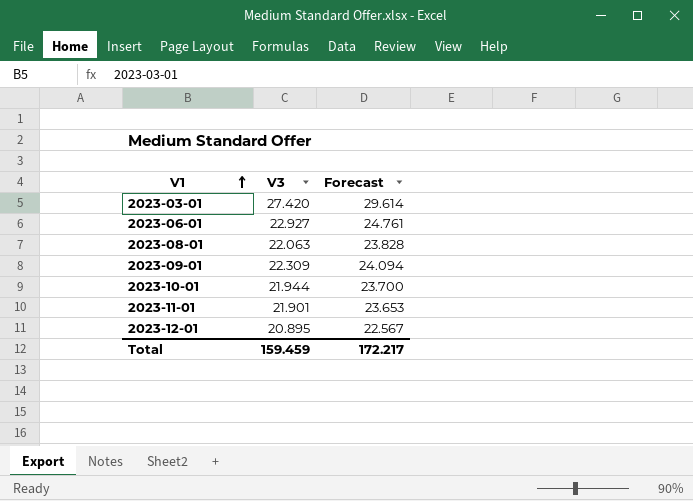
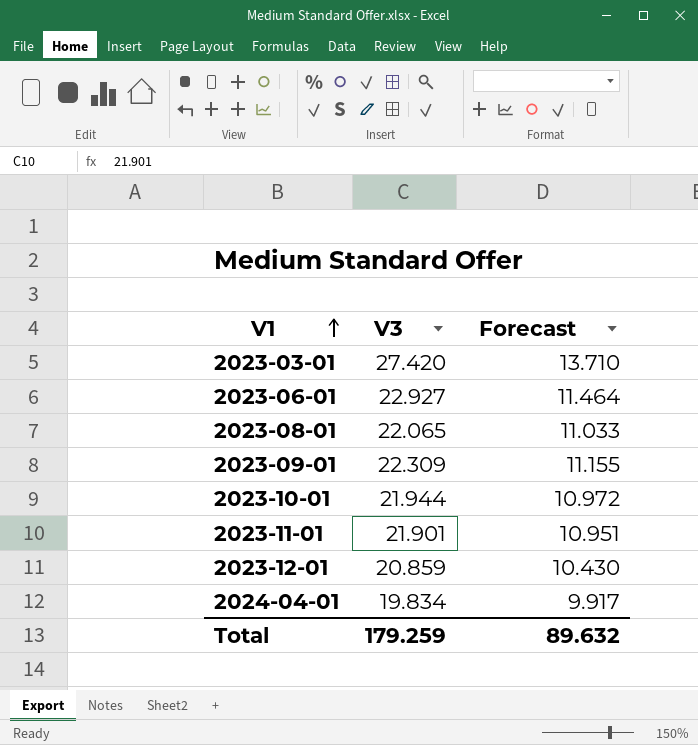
column Forecast | formula: [V3] * 1.08 -> [V3] * 0.5
2023-08-01 | V3: 22.063 -> 22.065
2023-12-01 | V3: 20.895 -> 20.859
row 2024-04-01: none -> 19.834 | 9.917
Total | V3: 159.459 -> 179.259
Total | Forecast: 172.217 -> 89.632

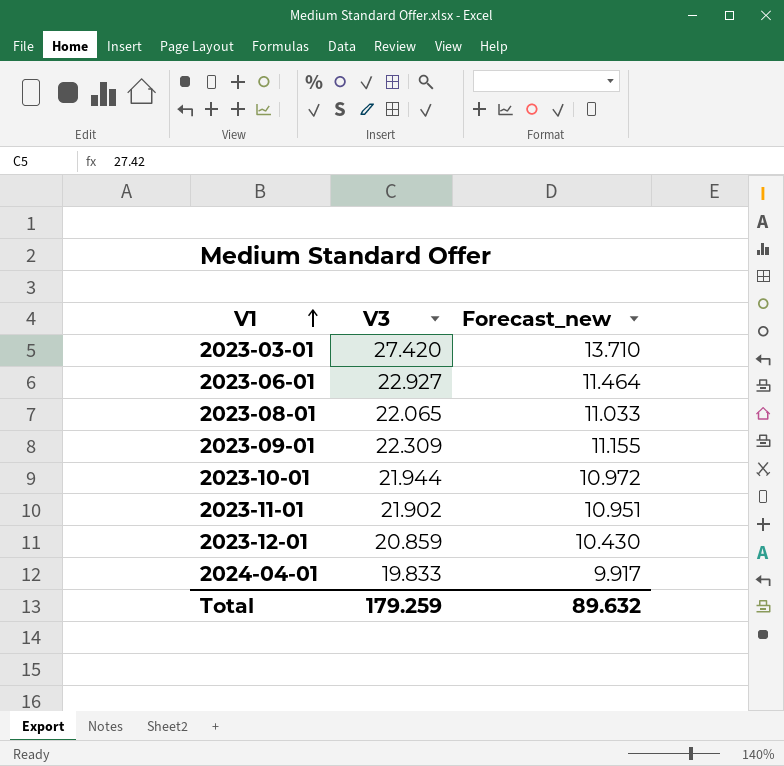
column name: Forecast -> Forecast_new
2023-11-01 | V3: 21.901 -> 21.902
2024-04-01 | V3: 19.834 -> 19.833

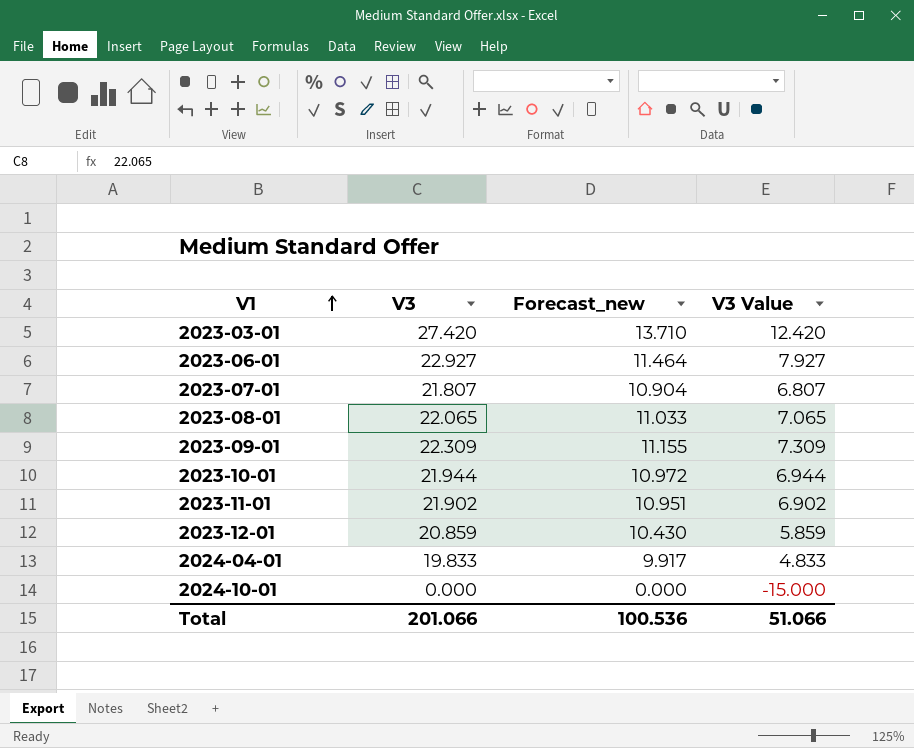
column V3 Value | formula: none -> [V3] - 15
row 2023-07-01: none -> 21.807 | 10.904 | 6.807
row 2024-10-01: none -> 0.000 | 0.000 | -15.000
Total | V3: 179.259 -> 201.066
Total | Forecast_new: 89.632 -> 100.536

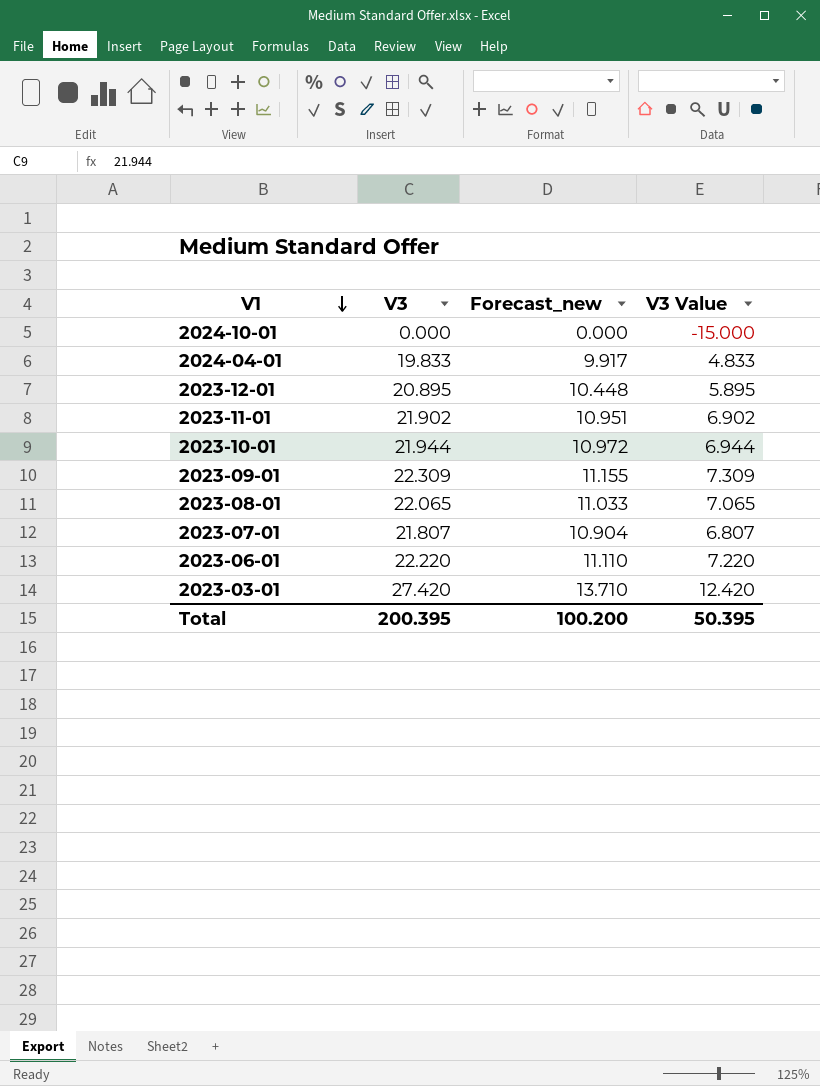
row order: V1 ascending -> V1 descending
2023-12-01 | V3: 20.859 -> 20.895
2023-12-01 | Forecast_new: 10.430 -> 10.448
2023-12-01 | V3 Value: 5.859 -> 5.895
2023-06-01 | V3: 22.927 -> 22.220
2023-06-01 | Forecast_new: 11.464 -> 11.110
2023-06-01 | V3 Value: 7.927 -> 7.220
Total | V3: 201.066 -> 200.395
Total | Forecast_new: 100.536 -> 100.200
Total | V3 Value: 51.066 -> 50.395

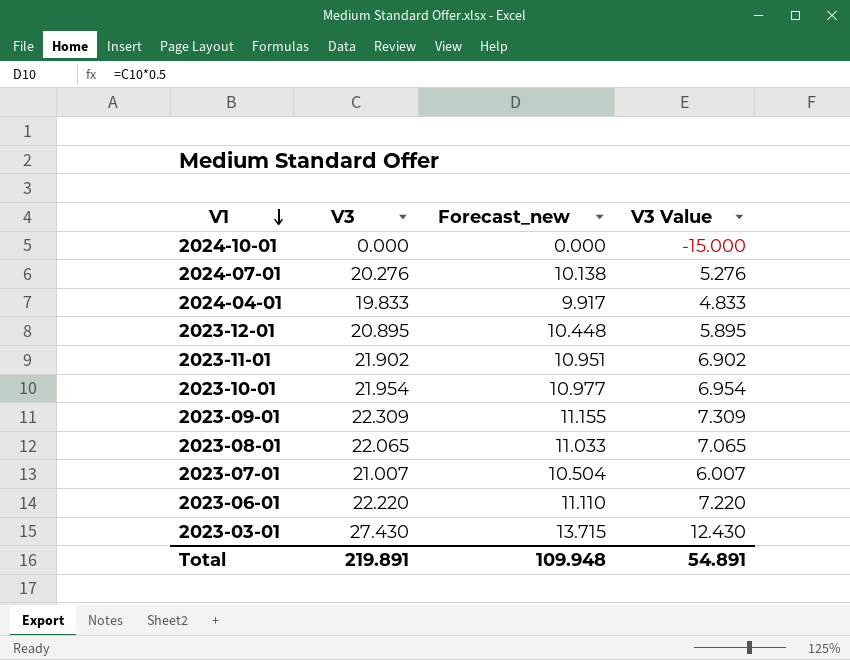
row 2024-07-01: none -> 20.276 | 10.138 | 5.276
2023-10-01 | V3: 21.944 -> 21.954
2023-10-01 | Forecast_new: 10.972 -> 10.977
2023-10-01 | V3 Value: 6.944 -> 6.954
2023-07-01 | V3: 21.807 -> 21.007
2023-07-01 | Forecast_new: 10.904 -> 10.504
2023-07-01 | V3 Value: 6.807 -> 6.007
2023-03-01 | V3: 27.420 -> 27.430
2023-03-01 | Forecast_new: 13.710 -> 13.715
2023-03-01 | V3 Value: 12.420 -> 12.430
Total | V3: 200.395 -> 219.891
Total | Forecast_new: 100.200 -> 109.948
Total | V3 Value: 50.395 -> 54.891

